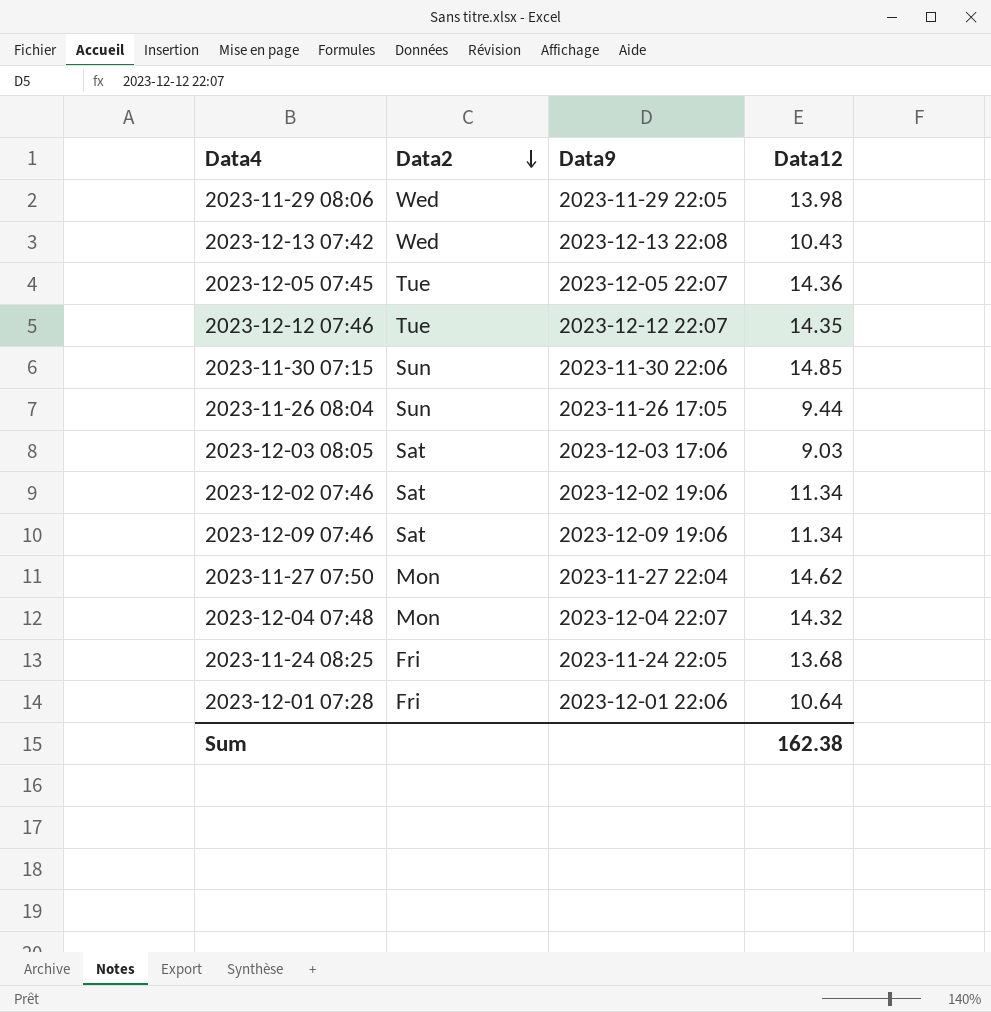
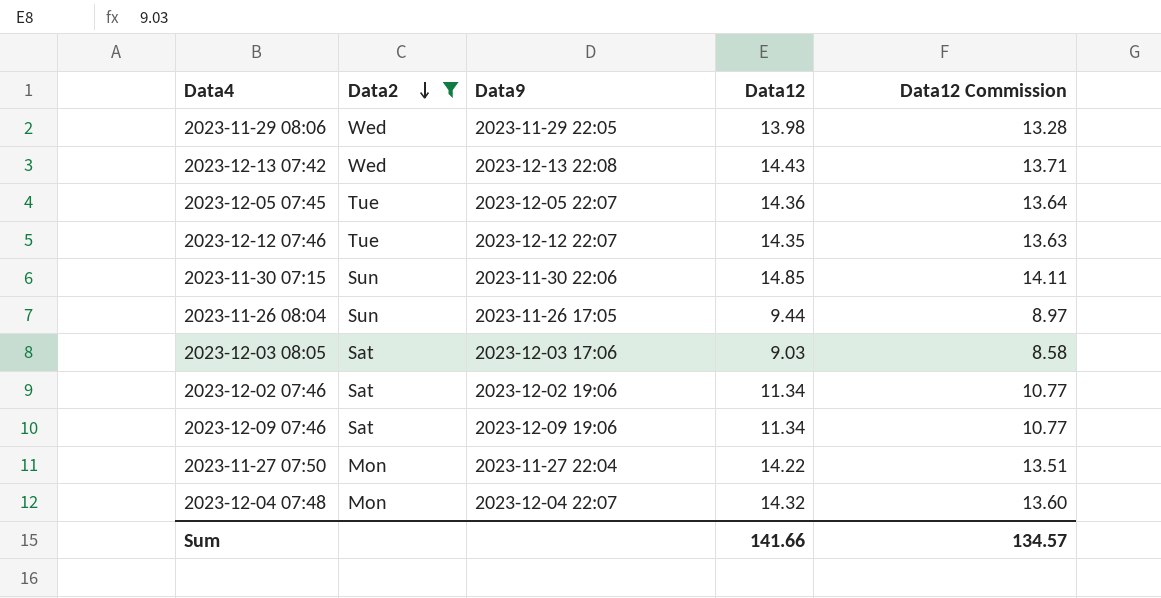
filter: none -> Data2 != Fri
column Data12 Commission | formula: none -> [Data12] * 0.95
2023-12-13 07:42 | Data12: 10.43 -> 14.43
2023-11-27 07:50 | Data12: 14.62 -> 14.22
Sum | Data12: 162.38 -> 141.66

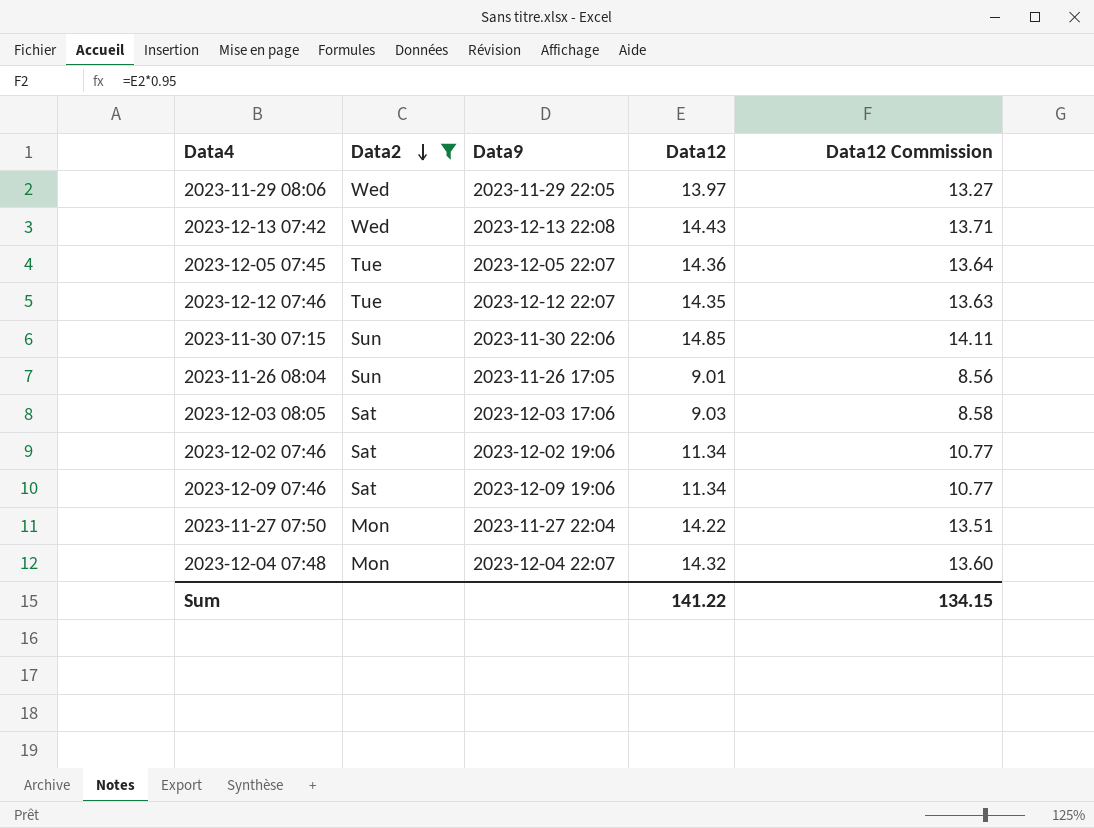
2023-11-29 08:06 | Data12: 13.98 -> 13.97
2023-11-29 08:06 | Data12 Commission: 13.28 -> 13.27
2023-11-26 08:04 | Data12: 9.44 -> 9.01
2023-11-26 08:04 | Data12 Commission: 8.97 -> 8.56
Sum | Data12: 141.66 -> 141.22
Sum | Data12 Commission: 134.57 -> 134.15

